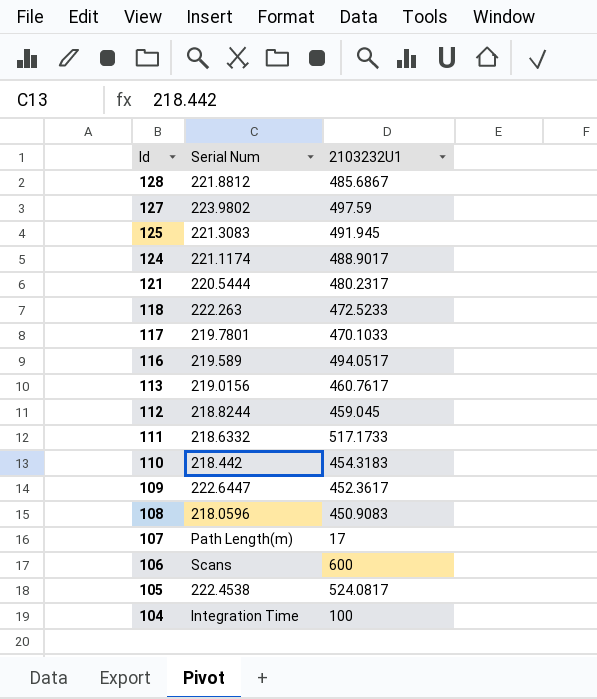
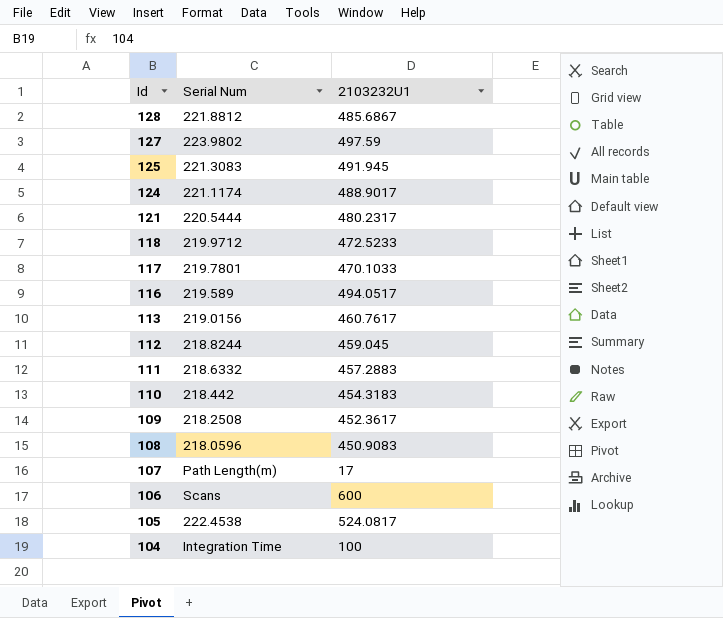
118 | Serial Num: 222.263 -> 219.9712
111 | 2103232U1: 517.1733 -> 457.2883
109 | Serial Num: 222.6447 -> 218.2508

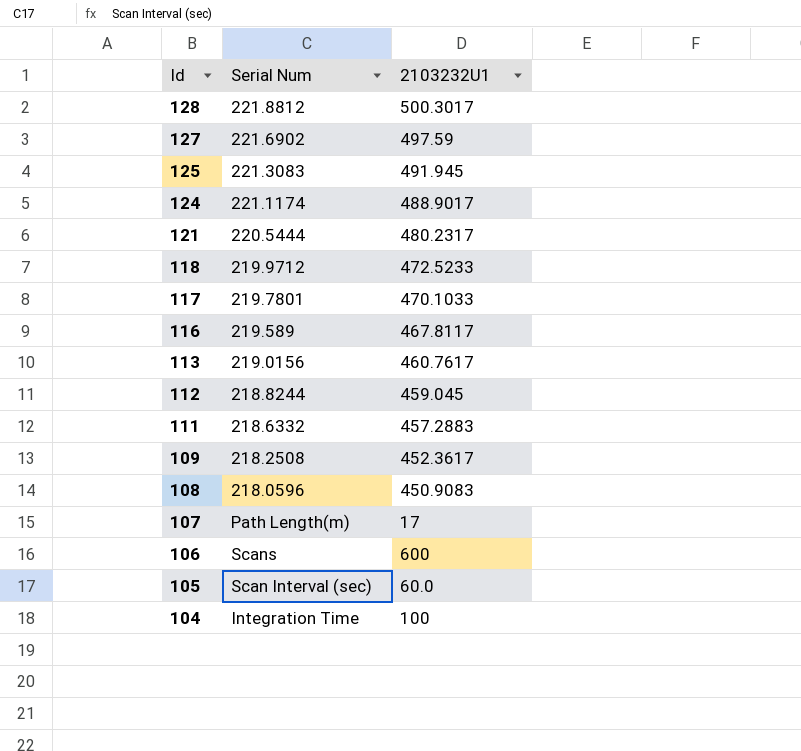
row 110: 218.442 | 454.3183 -> none
128 | 2103232U1: 485.6867 -> 500.3017
127 | Serial Num: 223.9802 -> 221.6902
116 | 2103232U1: 494.0517 -> 467.8117
105 | Serial Num: 222.4538 -> Scan Interval (sec)
105 | 2103232U1: 524.0817 -> 60.0

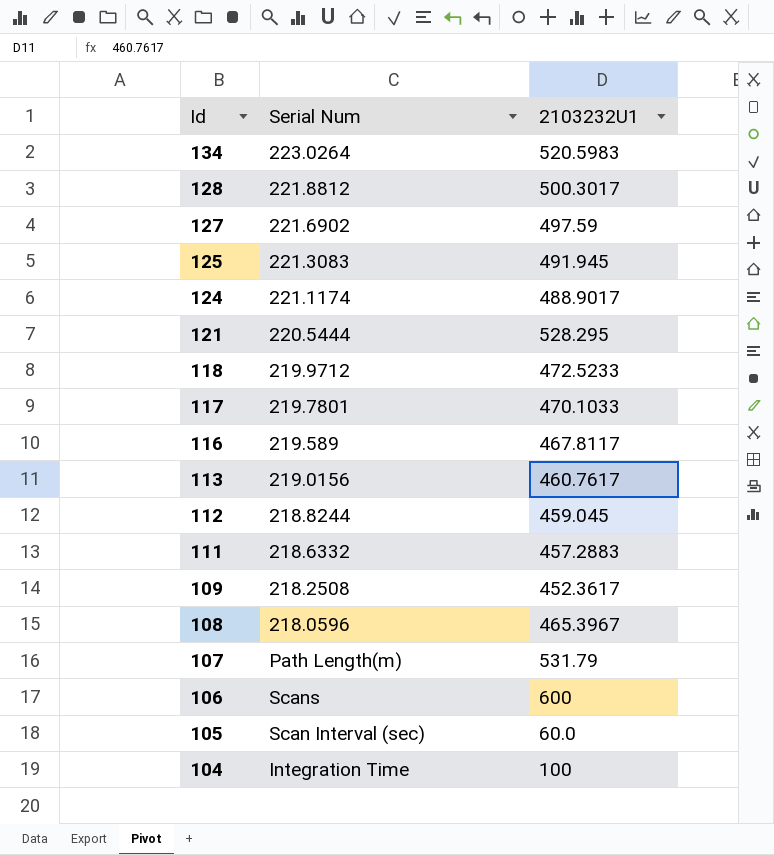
row 134: none -> 223.0264 | 520.5983
121 | 2103232U1: 480.2317 -> 528.295
108 | 2103232U1: 450.9083 -> 465.3967
107 | 2103232U1: 17 -> 531.79

